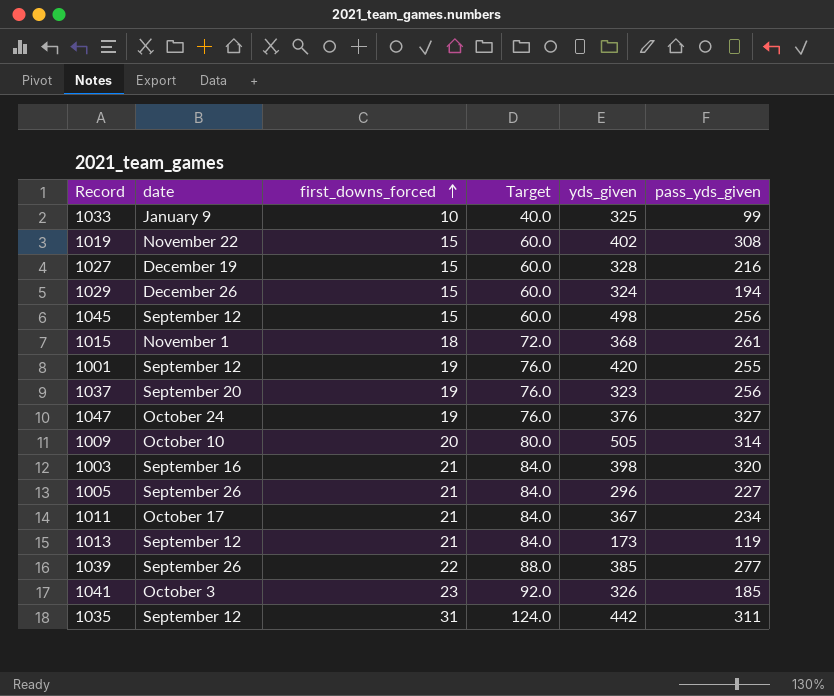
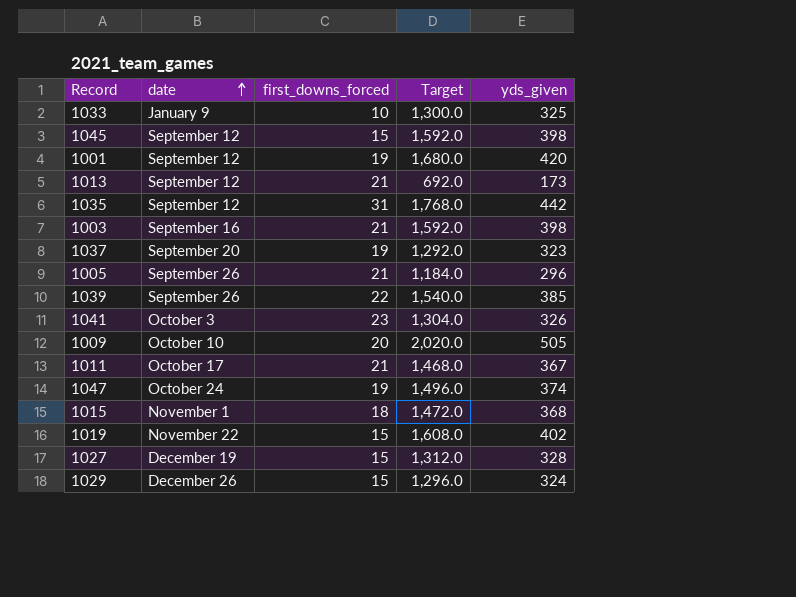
row order: first_downs_forced ascending -> date ascending
column pass_yds_given | position: 6 -> none
column Target | formula: [first_downs_forced] * 4 -> [yds_given] * 4
1045 | yds_given: 498 -> 398
1047 | yds_given: 376 -> 374

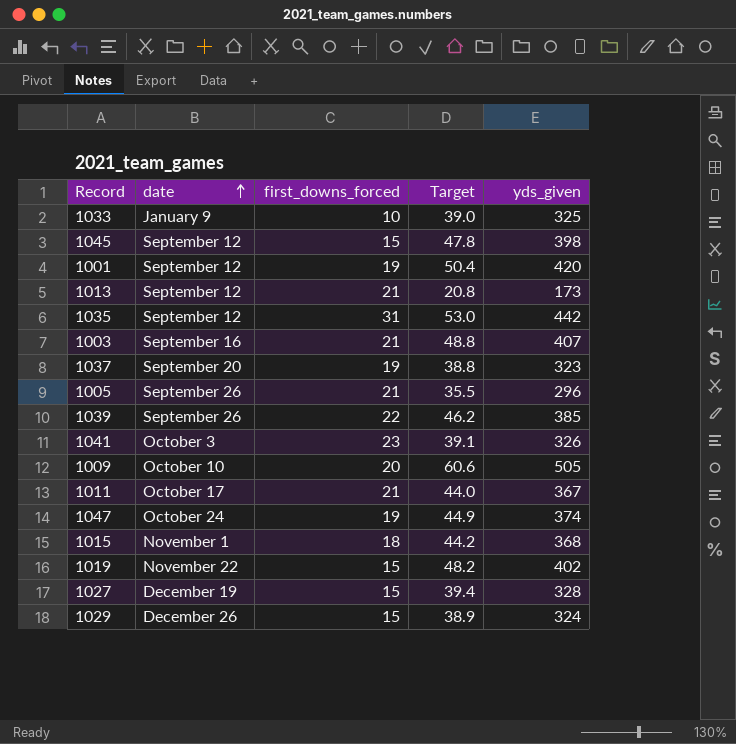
column Target | formula: [yds_given] * 4 -> [yds_given] * 0.12
1003 | yds_given: 398 -> 407

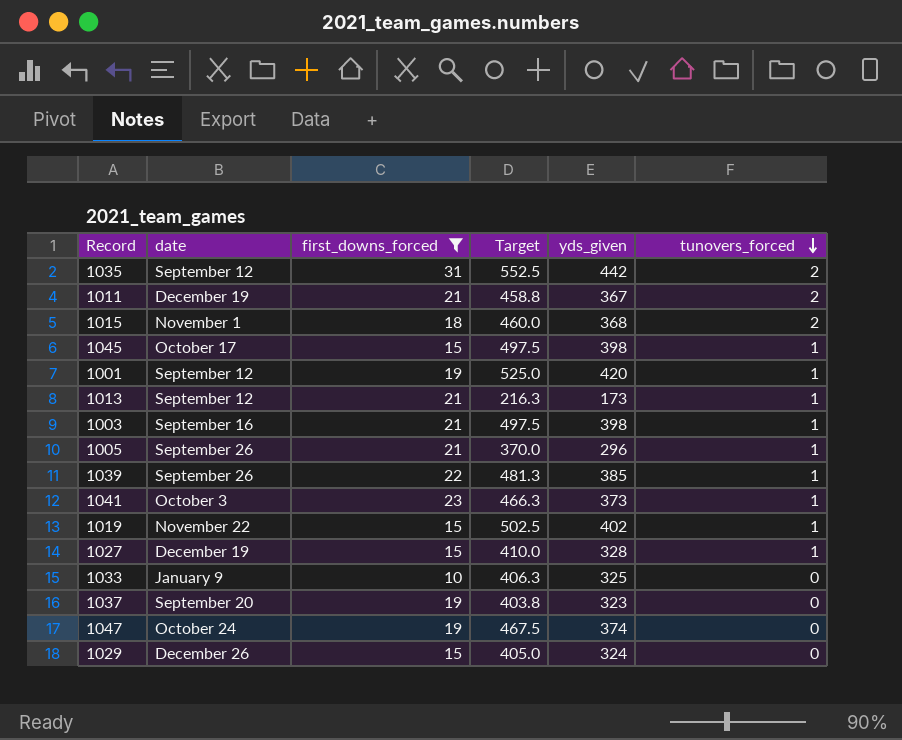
filter: none -> first_downs_forced != 20
row order: date ascending -> tunovers_forced descending
column Target | formula: [yds_given] * 0.12 -> [yds_given] * 1.25
column tunovers_forced | position: none -> 6
1011 | date: October 17 -> December 19
1045 | date: September 12 -> October 17
1003 | yds_given: 407 -> 398
1041 | yds_given: 326 -> 373

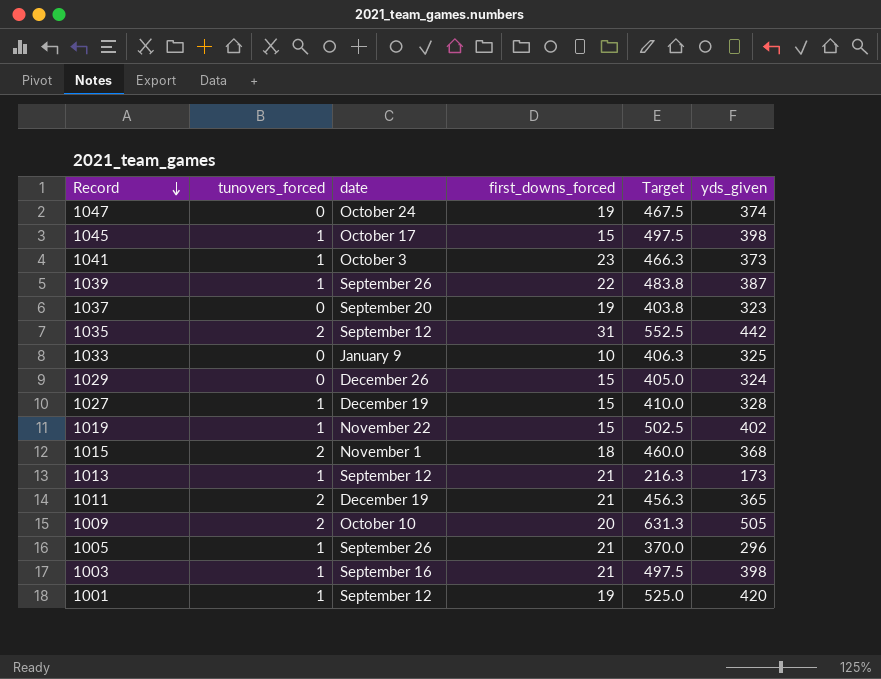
filter: first_downs_forced != 20 -> none
row order: tunovers_forced descending -> Record descending
column tunovers_forced | position: 6 -> 2
1039 | Target: 481.3 -> 483.8
1039 | yds_given: 385 -> 387
1011 | Target: 458.8 -> 456.3
1011 | yds_given: 367 -> 365

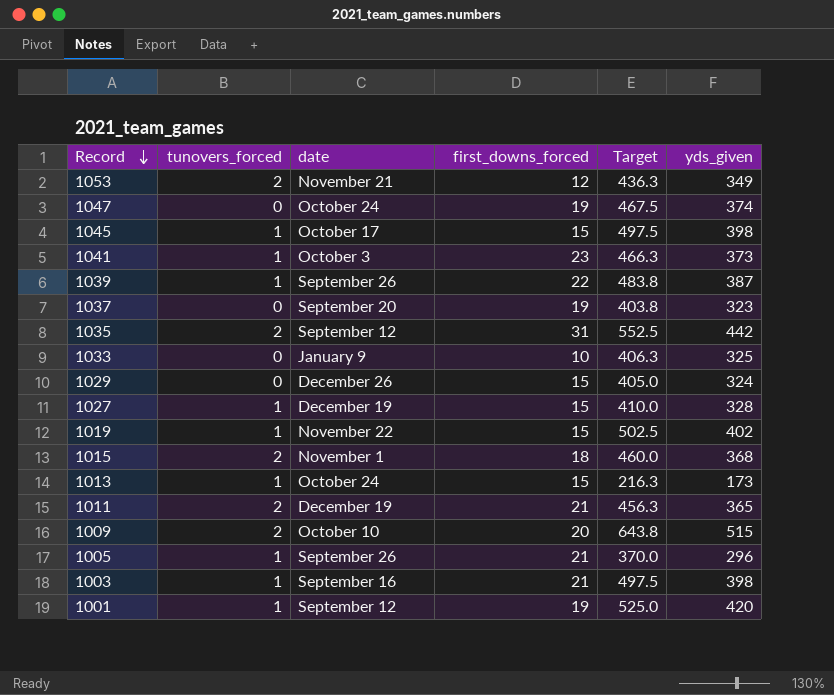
row 1053: none -> 2 | November 21 | 12 | 436.3 | 349
1013 | date: September 12 -> October 24
1013 | first_downs_forced: 21 -> 15
1009 | Target: 631.3 -> 643.8
1009 | yds_given: 505 -> 515

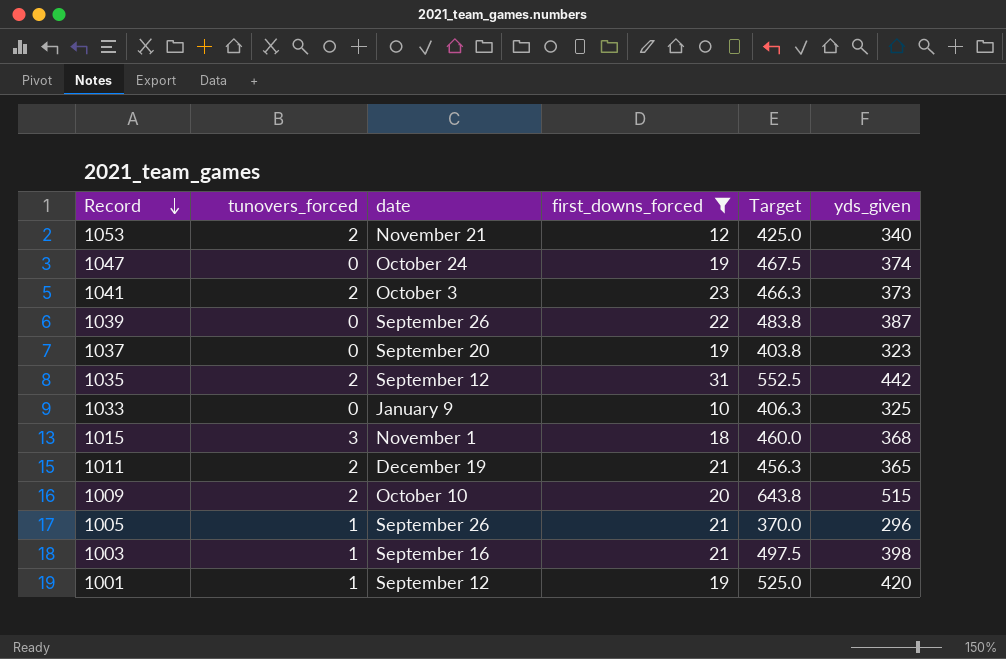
filter: none -> first_downs_forced != 15
1053 | Target: 436.3 -> 425.0
1053 | yds_given: 349 -> 340
1041 | tunovers_forced: 1 -> 2
1039 | tunovers_forced: 1 -> 0
1015 | tunovers_forced: 2 -> 3

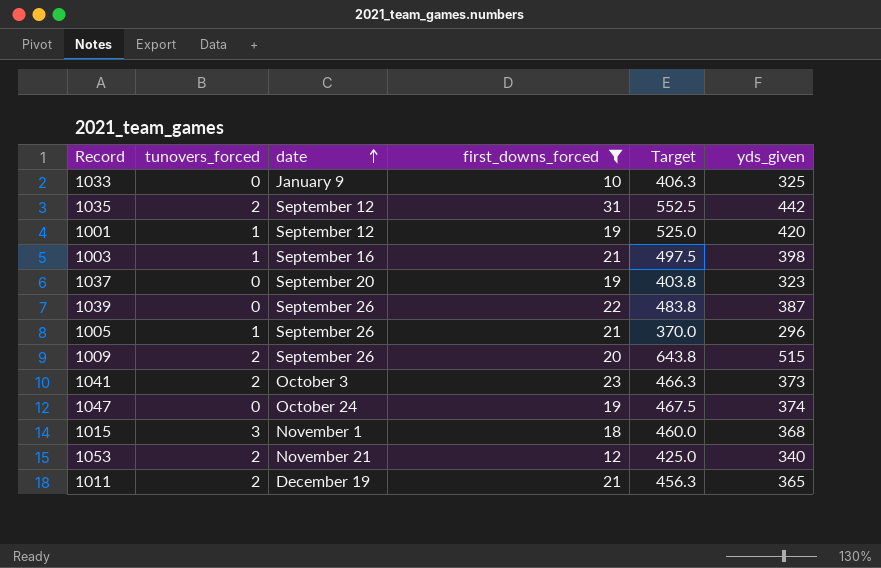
row order: Record descending -> date ascending
1009 | date: October 10 -> September 26

